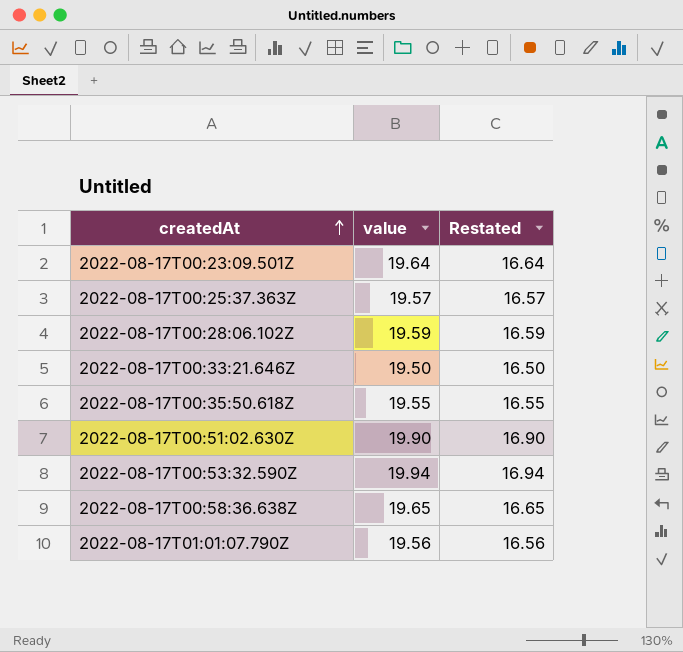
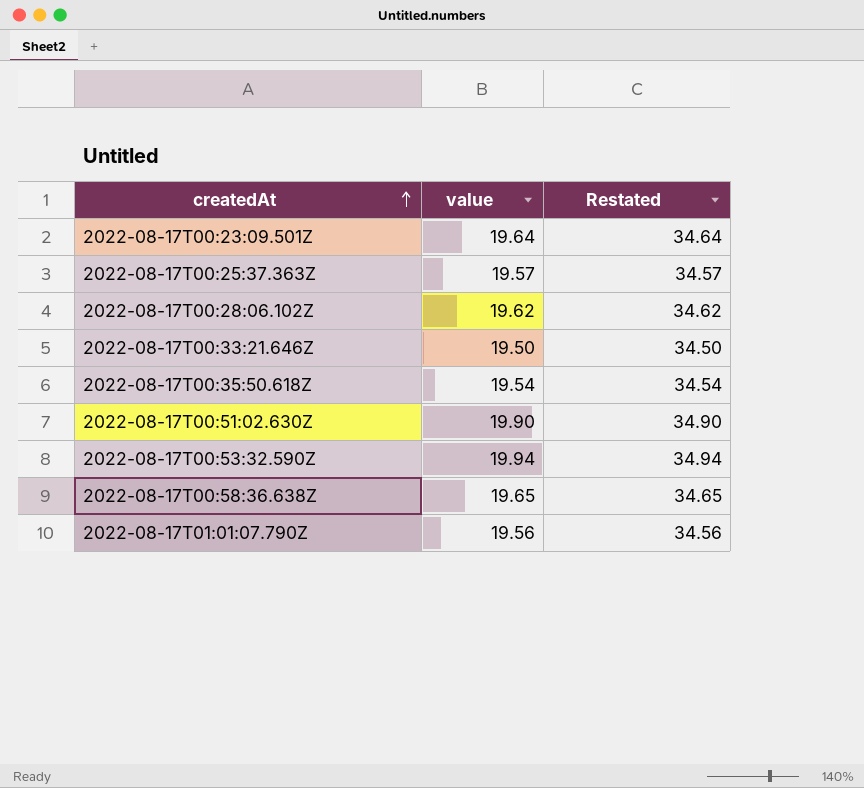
column Restated | formula: [value] - 3 -> [value] + 15
2022-08-17T00:28:06.102Z | value: 19.59 -> 19.62
2022-08-17T00:35:50.618Z | value: 19.55 -> 19.54

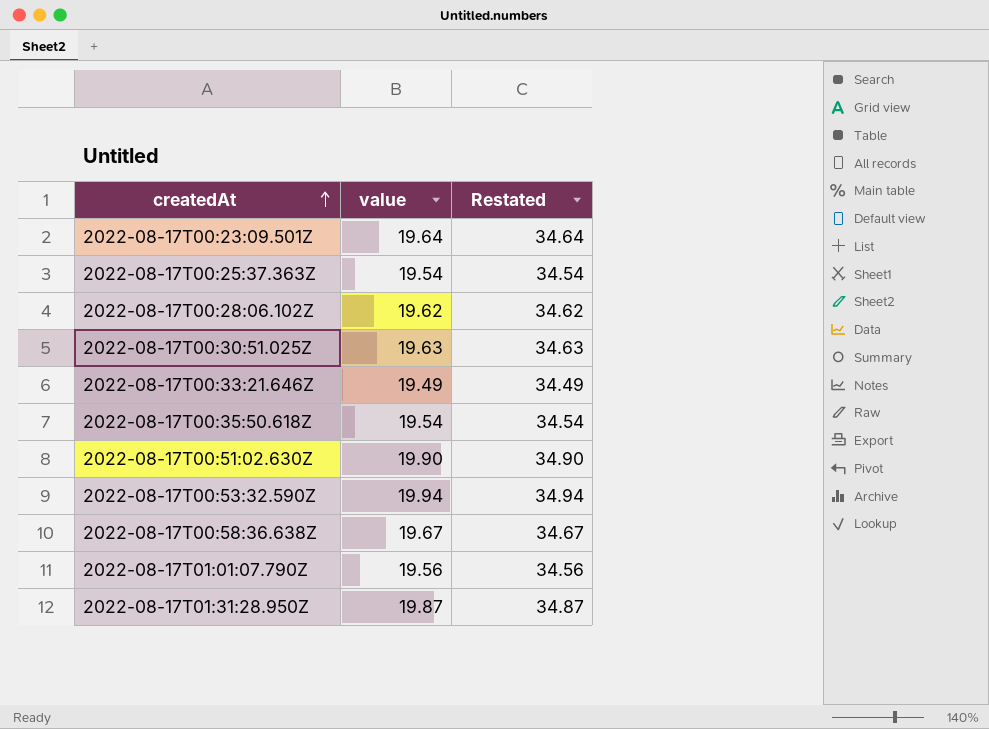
2022-08-17T00:25:37.363Z | value: 19.57 -> 19.54
2022-08-17T00:25:37.363Z | Restated: 34.57 -> 34.54
row 2022-08-17T00:30:51.025Z: none -> 19.63 | 34.63
2022-08-17T00:33:21.646Z | value: 19.50 -> 19.49
2022-08-17T00:33:21.646Z | Restated: 34.50 -> 34.49
2022-08-17T00:58:36.638Z | value: 19.65 -> 19.67
2022-08-17T00:58:36.638Z | Restated: 34.65 -> 34.67
row 2022-08-17T01:31:28.950Z: none -> 19.87 | 34.87

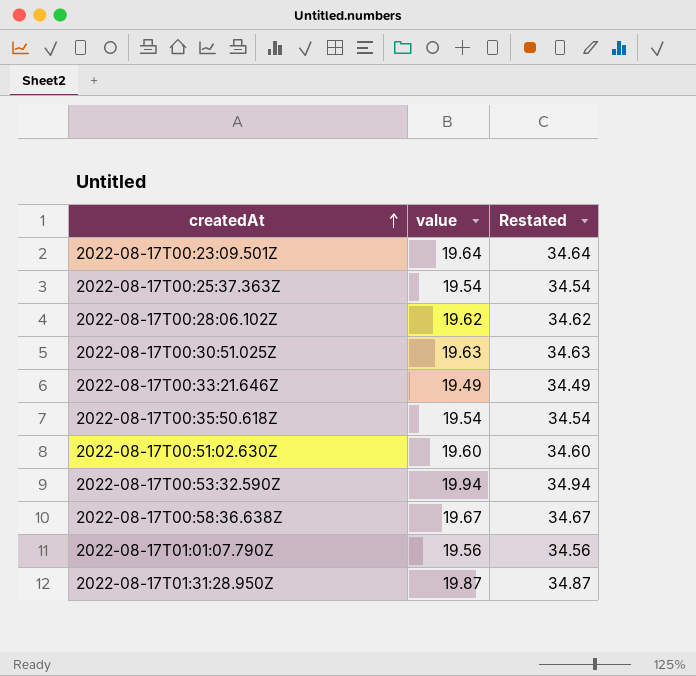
2022-08-17T00:51:02.630Z | value: 19.90 -> 19.60
2022-08-17T00:51:02.630Z | Restated: 34.90 -> 34.60

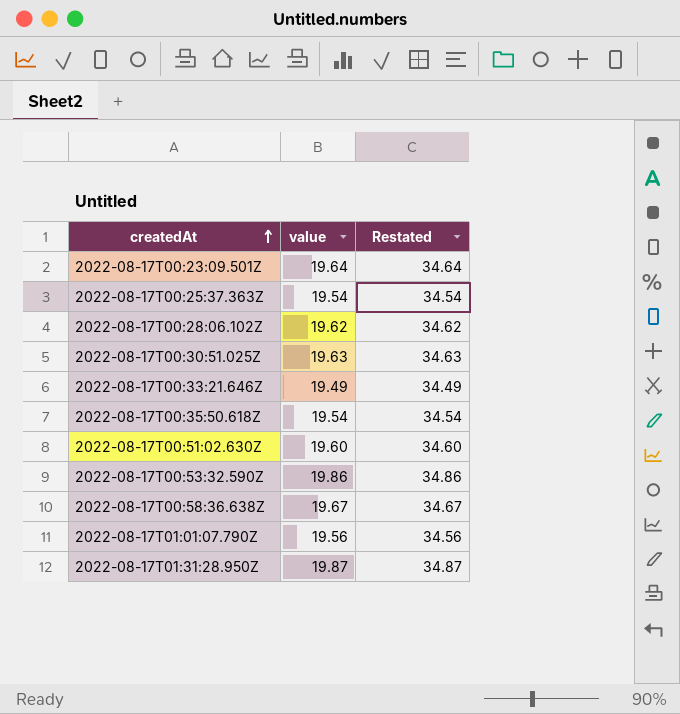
2022-08-17T00:53:32.590Z | value: 19.94 -> 19.86
2022-08-17T00:53:32.590Z | Restated: 34.94 -> 34.86

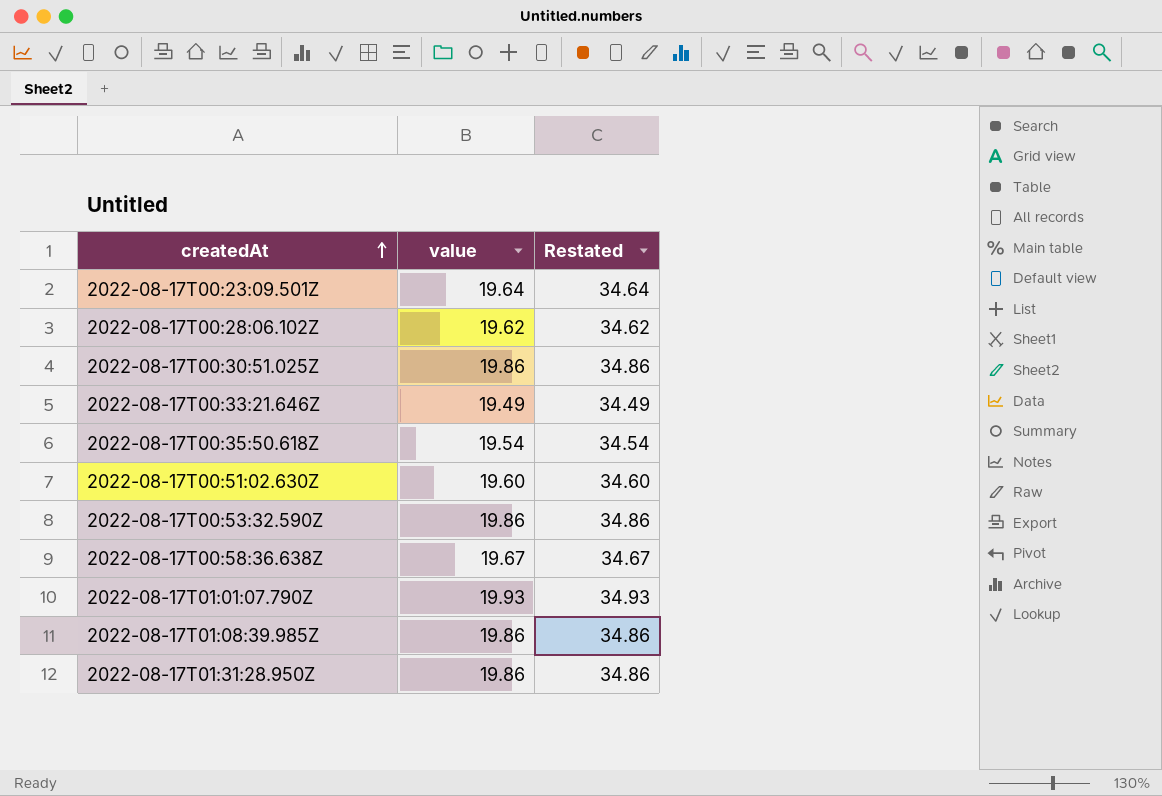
row 2022-08-17T00:25:37.363Z: 19.54 | 34.54 -> none
2022-08-17T00:30:51.025Z | value: 19.63 -> 19.86
2022-08-17T00:30:51.025Z | Restated: 34.63 -> 34.86
2022-08-17T01:01:07.790Z | value: 19.56 -> 19.93
2022-08-17T01:01:07.790Z | Restated: 34.56 -> 34.93
row 2022-08-17T01:08:39.985Z: none -> 19.86 | 34.86
2022-08-17T01:31:28.950Z | value: 19.87 -> 19.86
2022-08-17T01:31:28.950Z | Restated: 34.87 -> 34.86

